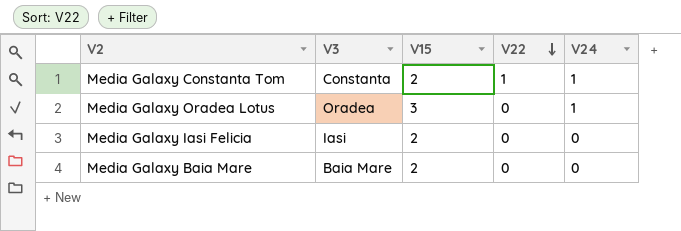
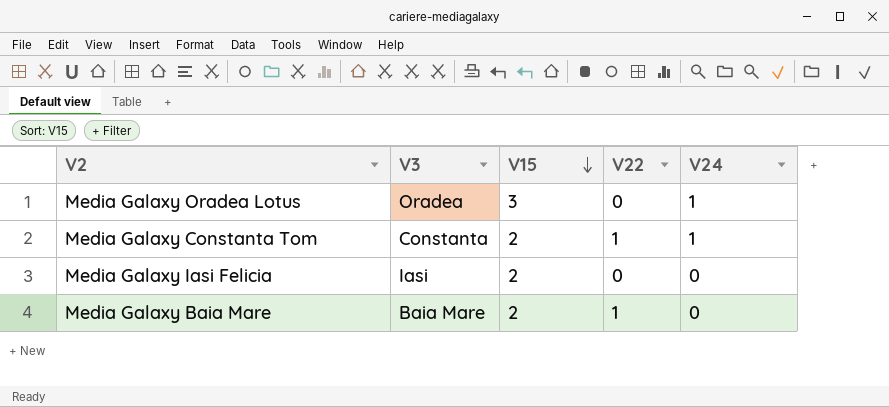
row order: V22 descending -> V15 descending
Media Galaxy Baia Mare | V22: 0 -> 1

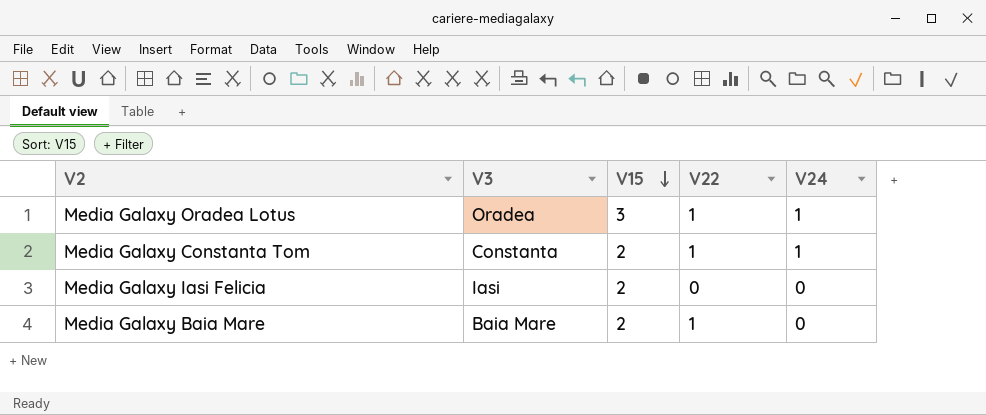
Media Galaxy Oradea Lotus | V22: 0 -> 1

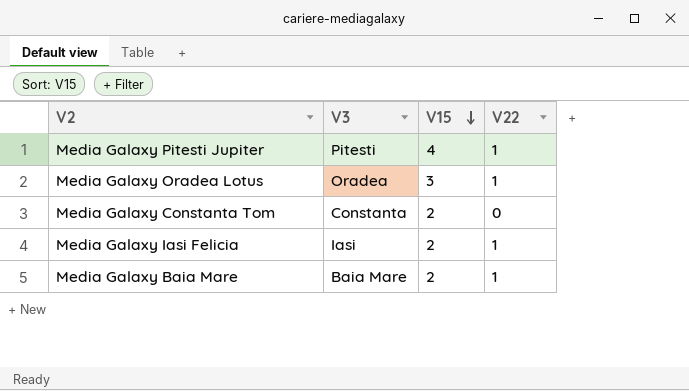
column V24 | position: 5 -> none
row Media Galaxy Pitesti Jupiter: none -> Pitesti | 4 | 1
Media Galaxy Constanta Tom | V22: 1 -> 0
Media Galaxy Iasi Felicia | V22: 0 -> 1

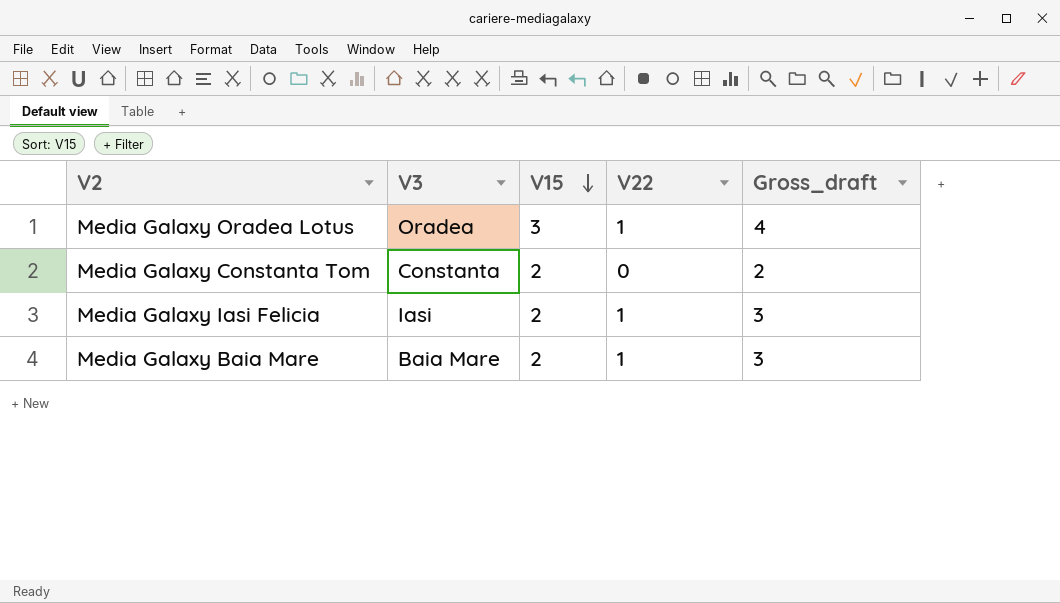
column Gross_draft | formula: none -> [V15] + [V22]
row Media Galaxy Pitesti Jupiter: Pitesti | 4 | 1 -> none

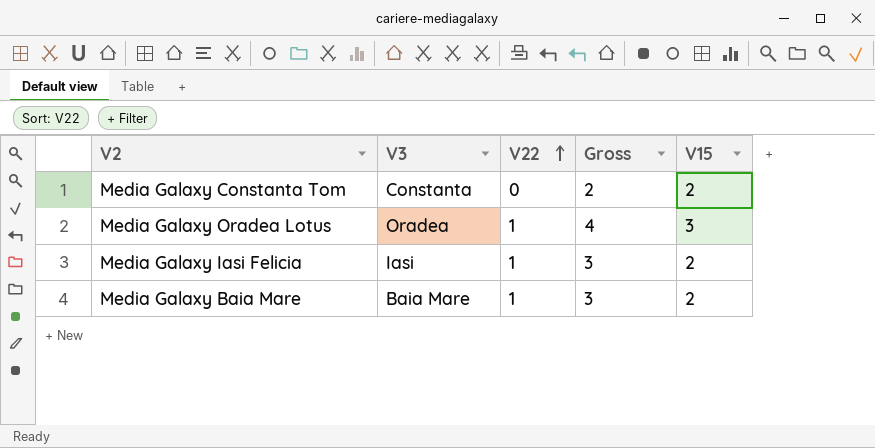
row order: V15 descending -> V22 ascending
column name: Gross_draft -> Gross
column V15 | position: 3 -> 5

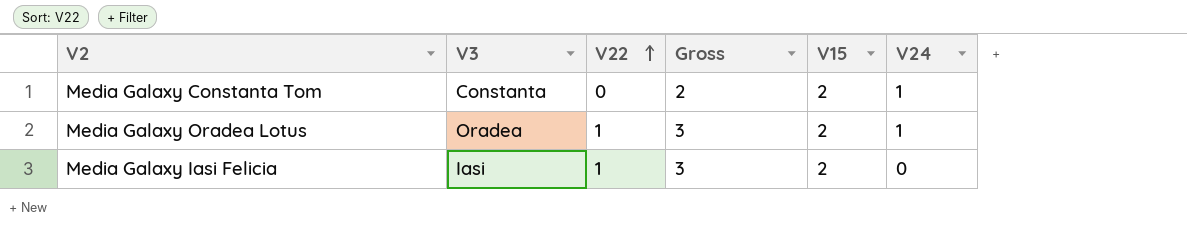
column V24 | position: none -> 6
row Media Galaxy Baia Mare: Baia Mare | 1 | 3 | 2 -> none
Media Galaxy Oradea Lotus | Gross: 4 -> 3
Media Galaxy Oradea Lotus | V15: 3 -> 2

